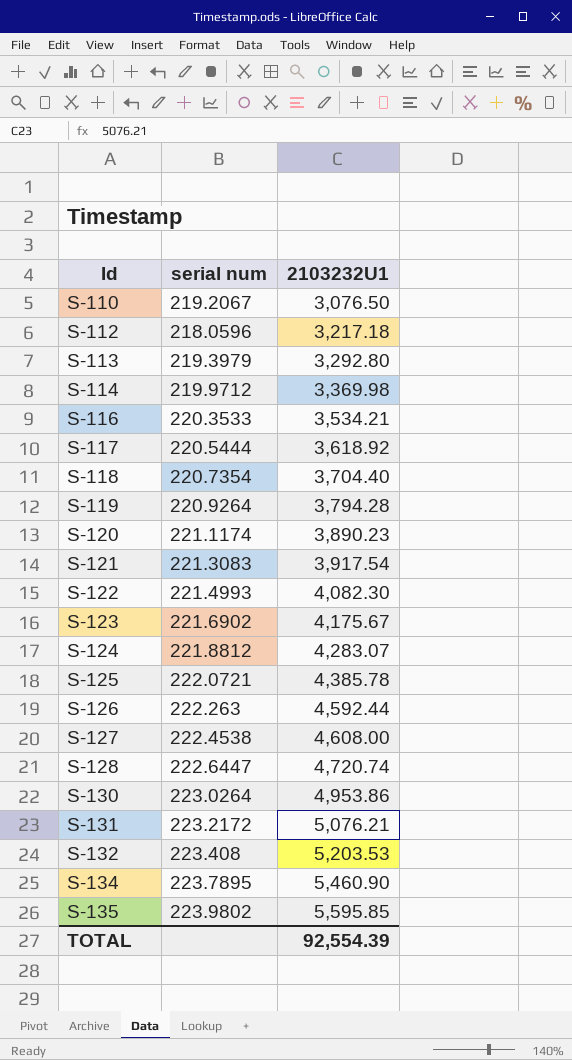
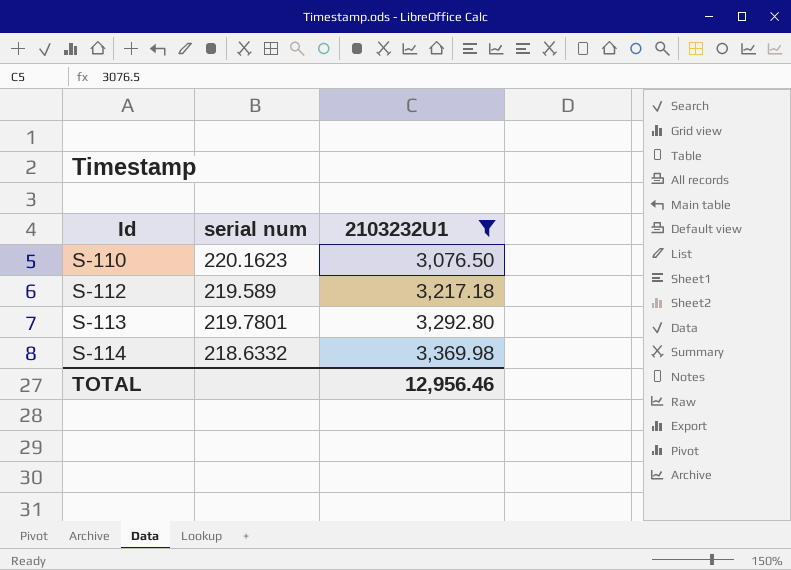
filter: none -> 2103232U1 <= 3,369.98
S-110 | serial num: 219.2067 -> 220.1623
S-112 | serial num: 218.0596 -> 219.589
S-113 | serial num: 219.3979 -> 219.7801
S-114 | serial num: 219.9712 -> 218.6332
TOTAL | 2103232U1: 92,554.39 -> 12,956.46

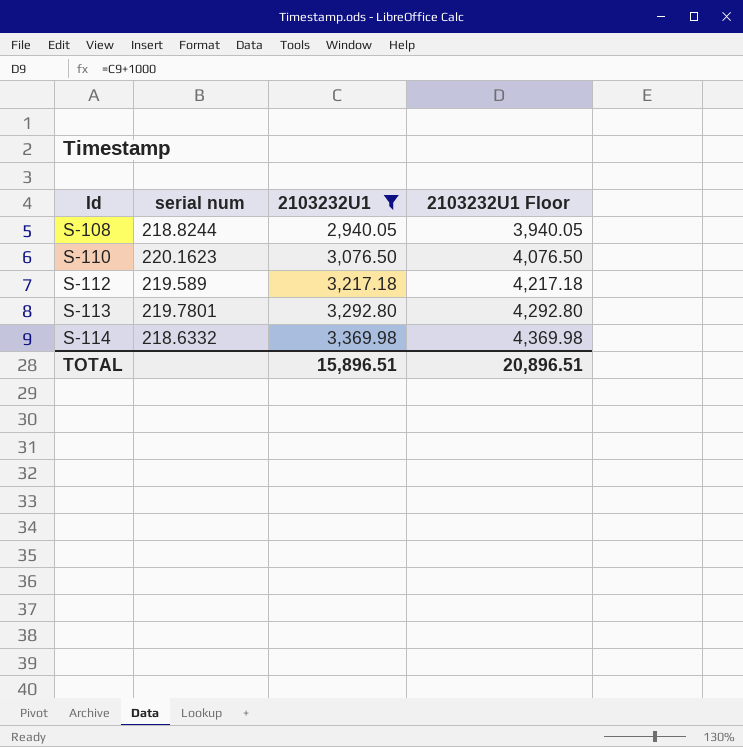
column 2103232U1 Floor | formula: none -> [2103232U1] + 1000
row S-108: none -> 218.8244 | 2,940.05 | 3,940.05
TOTAL | 2103232U1: 12,956.46 -> 15,896.51

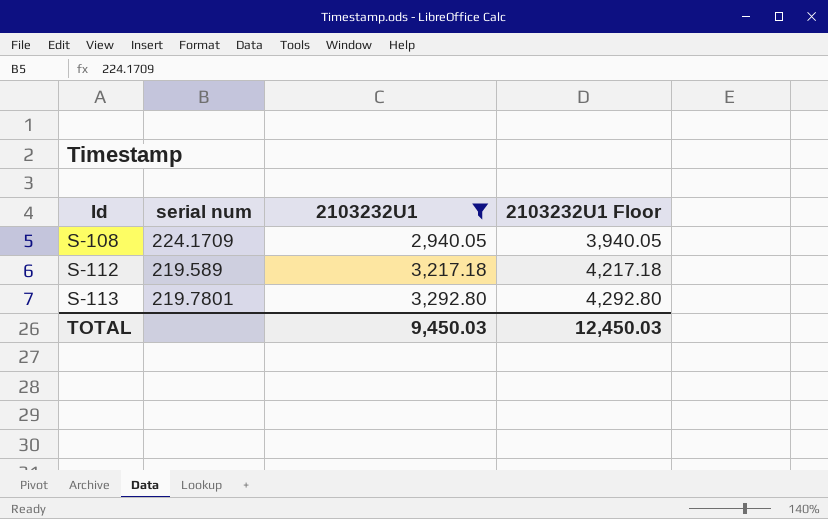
row S-110: 220.1623 | 3,076.50 | 4,076.50 -> none
row S-114: 218.6332 | 3,369.98 | 4,369.98 -> none
S-108 | serial num: 218.8244 -> 224.1709
TOTAL | 2103232U1: 15,896.51 -> 9,450.03
TOTAL | 2103232U1 Floor: 20,896.51 -> 12,450.03

